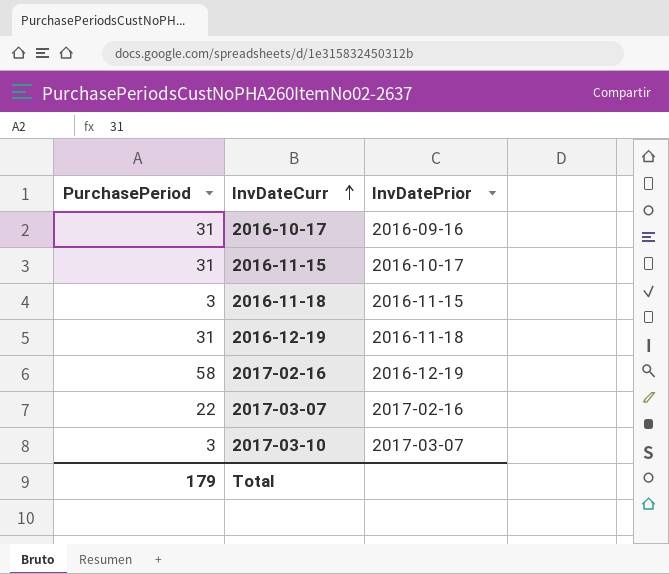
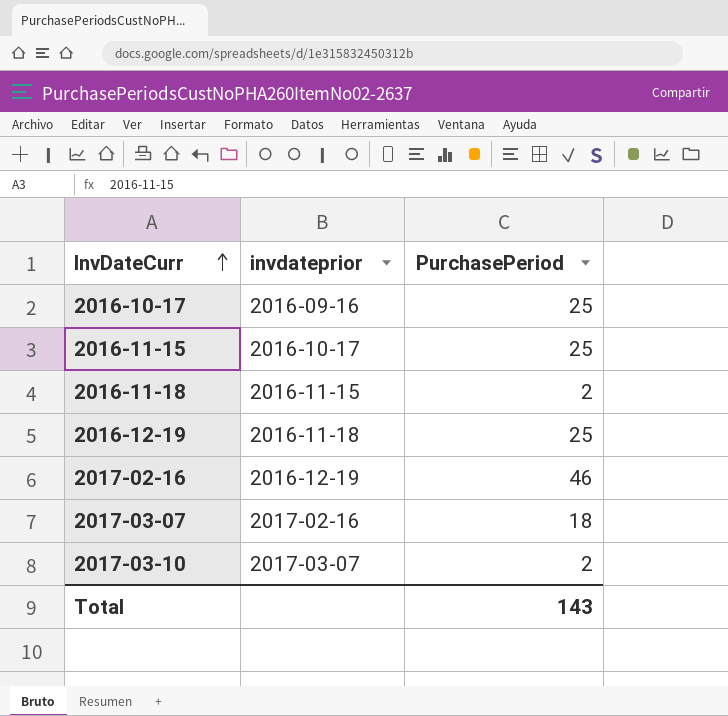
column name: InvDatePrior -> invdateprior
column PurchasePeriod | position: 1 -> 3
2016-10-17 | PurchasePeriod: 31 -> 25
2016-11-15 | PurchasePeriod: 31 -> 25
2016-11-18 | PurchasePeriod: 3 -> 2
2016-12-19 | PurchasePeriod: 31 -> 25
2017-02-16 | PurchasePeriod: 58 -> 46
2017-03-07 | PurchasePeriod: 22 -> 18
2017-03-10 | PurchasePeriod: 3 -> 2
Total | PurchasePeriod: 179 -> 143

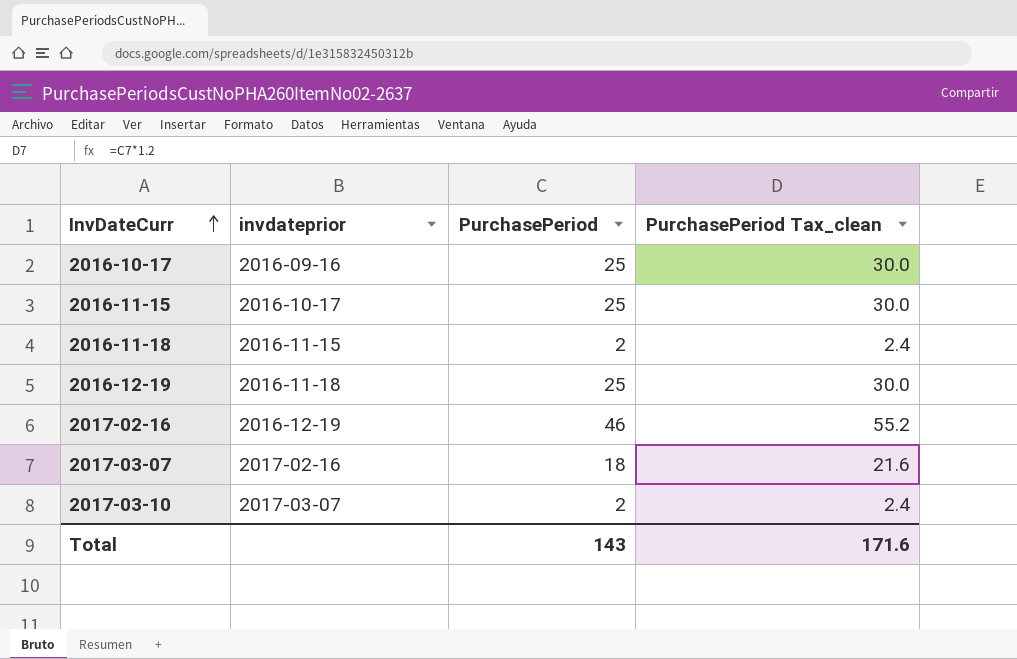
column PurchasePeriod Tax_clean | formula: none -> [PurchasePeriod] * 1.2

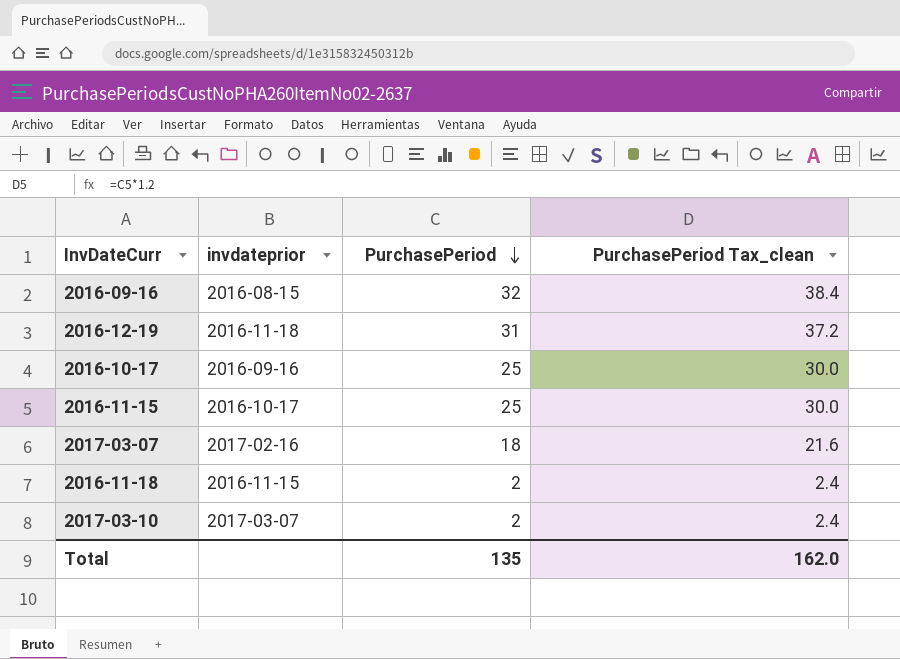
row order: InvDateCurr ascending -> PurchasePeriod descending
row 2017-02-16: 2016-12-19 | 46 | 55.2 -> none
row 2016-09-16: none -> 2016-08-15 | 32 | 38.4
2016-12-19 | PurchasePeriod: 25 -> 31
2016-12-19 | PurchasePeriod Tax_clean: 30.0 -> 37.2
Total | PurchasePeriod: 143 -> 135
Total | PurchasePeriod Tax_clean: 171.6 -> 162.0

